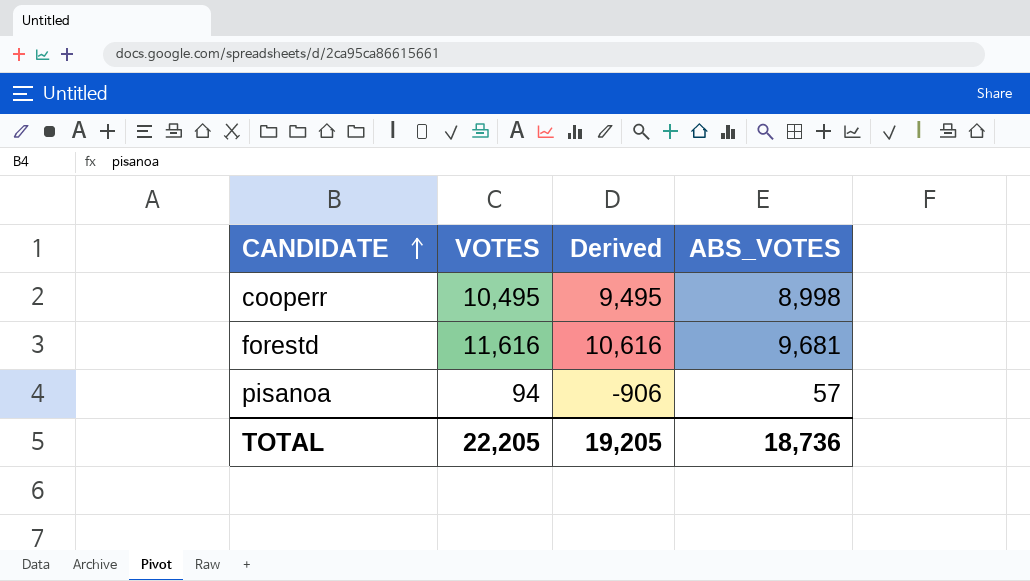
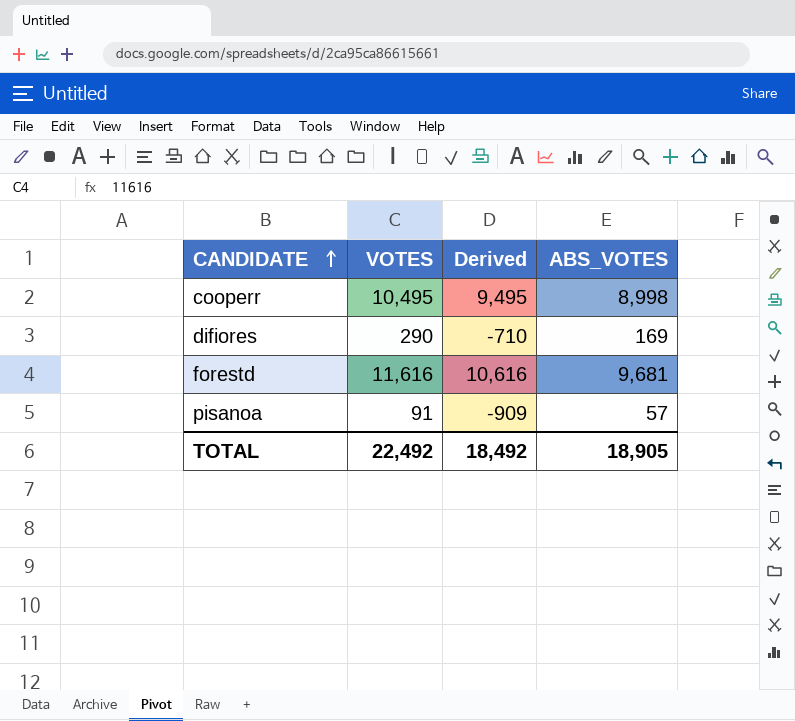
row difiores: none -> 290 | -710 | 169
pisanoa | VOTES: 94 -> 91
pisanoa | Derived: -906 -> -909
TOTAL | VOTES: 22,205 -> 22,492
TOTAL | Derived: 19,205 -> 18,492
TOTAL | ABS_VOTES: 18,736 -> 18,905

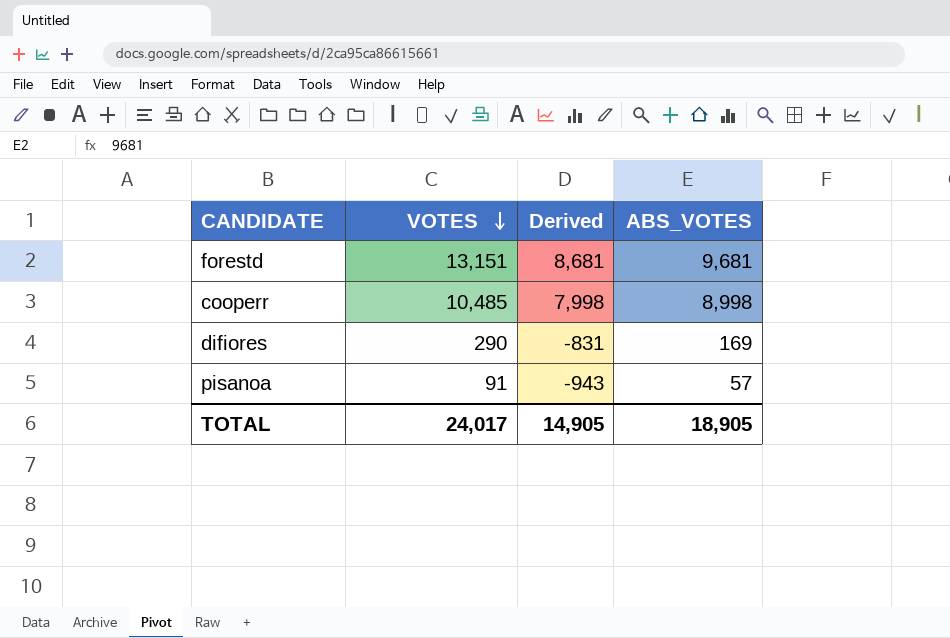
row order: CANDIDATE ascending -> VOTES descending
column Derived | formula: [VOTES] - 1000 -> [ABS_VOTES] - 1000
forestd | VOTES: 11,616 -> 13,151
cooperr | VOTES: 10,495 -> 10,485
TOTAL | VOTES: 22,492 -> 24,017
TOTAL | Derived: 18,492 -> 14,905

